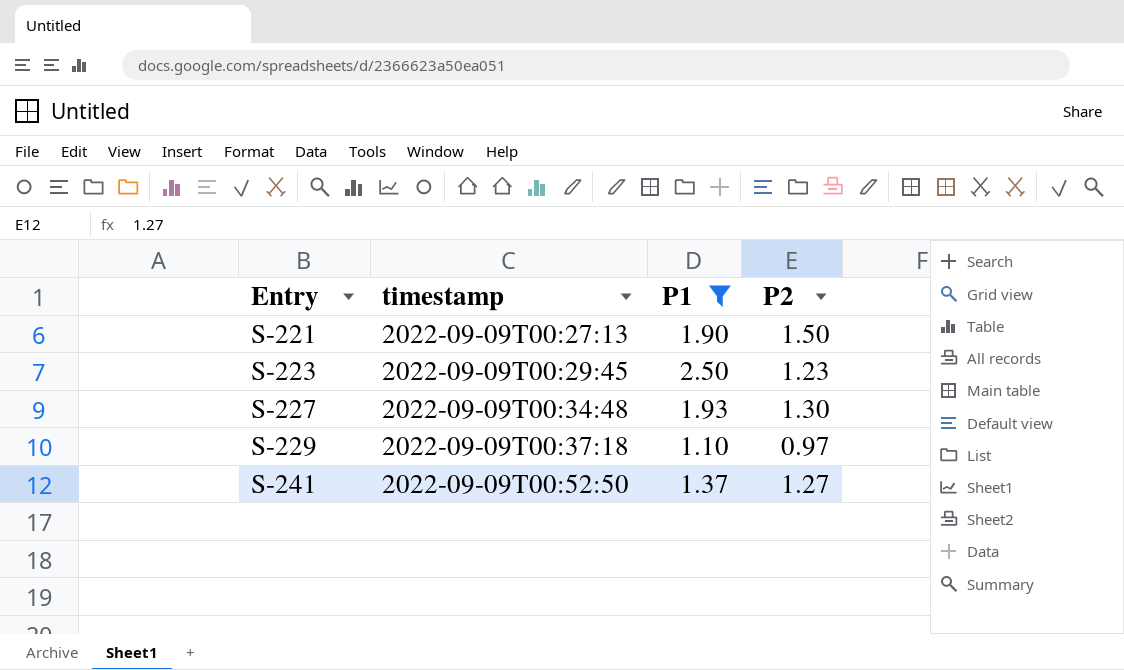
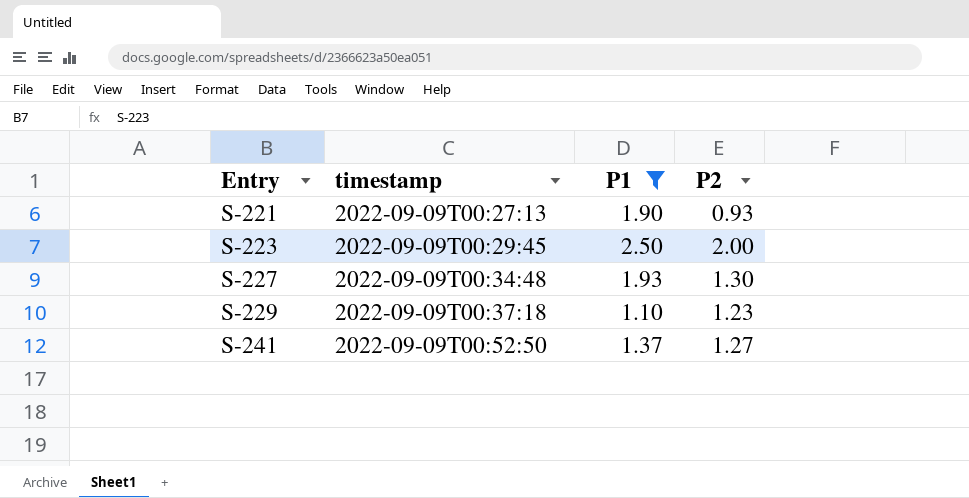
S-221 | P2: 1.50 -> 0.93
S-223 | P2: 1.23 -> 2.00
S-229 | P2: 0.97 -> 1.23

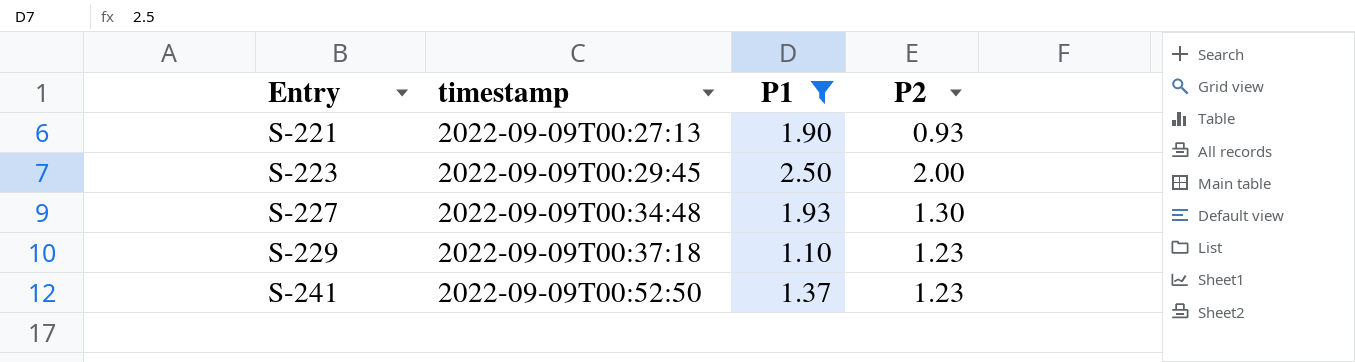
S-241 | P2: 1.27 -> 1.23

